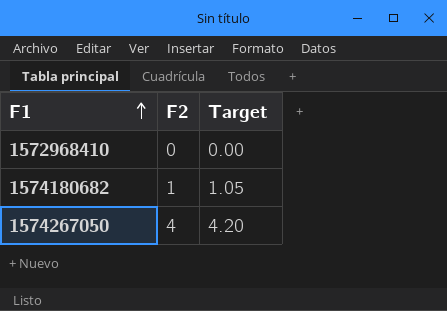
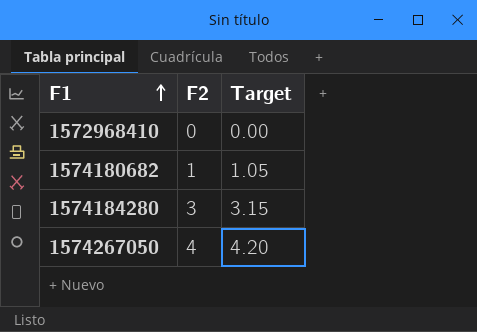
row 1574184280: none -> 3 | 3.15

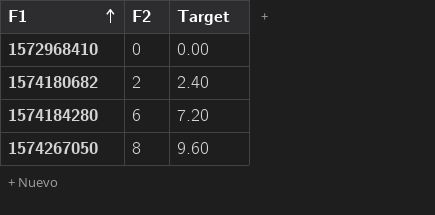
column Target | formula: [F2] * 1.05 -> [F2] * 1.2
1574180682 | F2: 1 -> 2
1574184280 | F2: 3 -> 6
1574267050 | F2: 4 -> 8

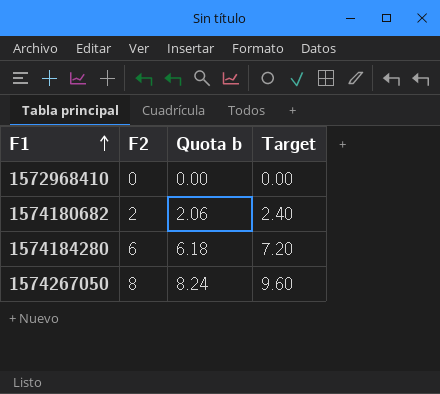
column Quota b | formula: none -> [F2] * 1.03

